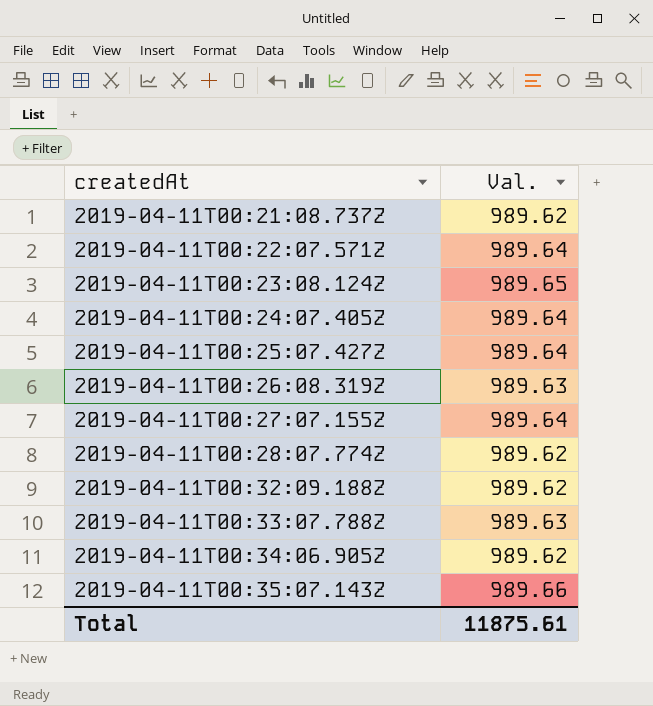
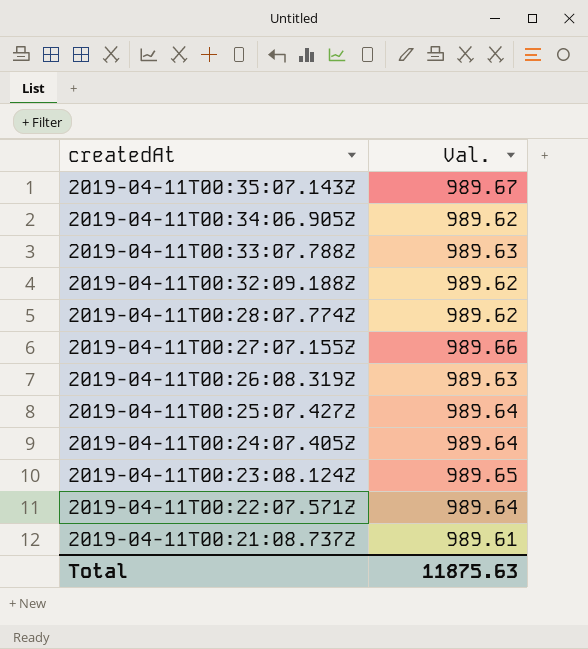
row order: createdAt ascending -> createdAt descending
2019-04-11T00:35:07.143Z | Val.: 989.66 -> 989.67
2019-04-11T00:27:07.155Z | Val.: 989.64 -> 989.66
2019-04-11T00:21:08.737Z | Val.: 989.62 -> 989.61
Total | Val.: 11875.61 -> 11875.63

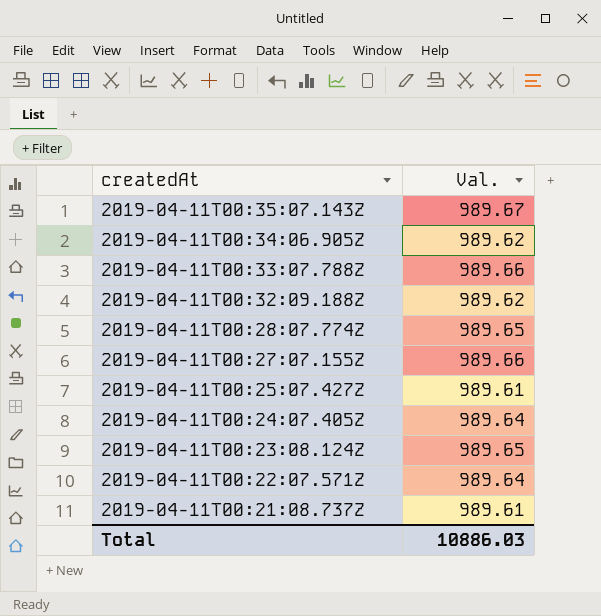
row 2019-04-11T00:26:08.319Z: 989.63 -> none
2019-04-11T00:33:07.788Z | Val.: 989.63 -> 989.66
2019-04-11T00:28:07.774Z | Val.: 989.62 -> 989.65
2019-04-11T00:25:07.427Z | Val.: 989.64 -> 989.61
Total | Val.: 11875.63 -> 10886.03

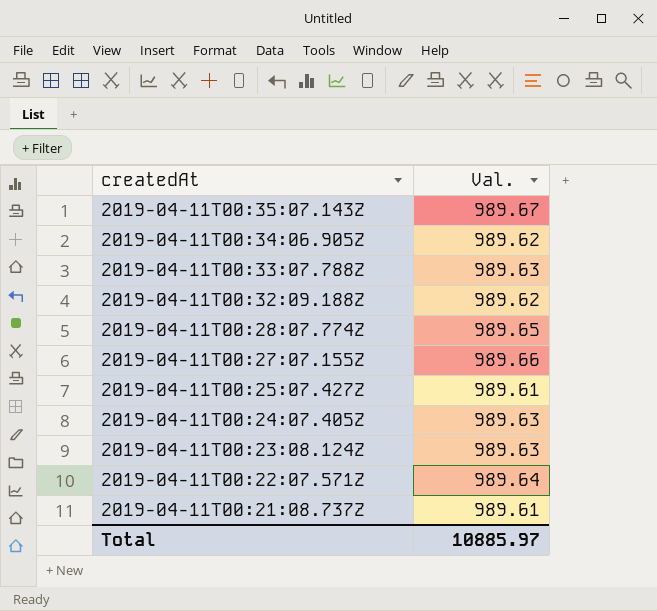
2019-04-11T00:33:07.788Z | Val.: 989.66 -> 989.63
2019-04-11T00:24:07.405Z | Val.: 989.64 -> 989.63
2019-04-11T00:23:08.124Z | Val.: 989.65 -> 989.63
Total | Val.: 10886.03 -> 10885.97

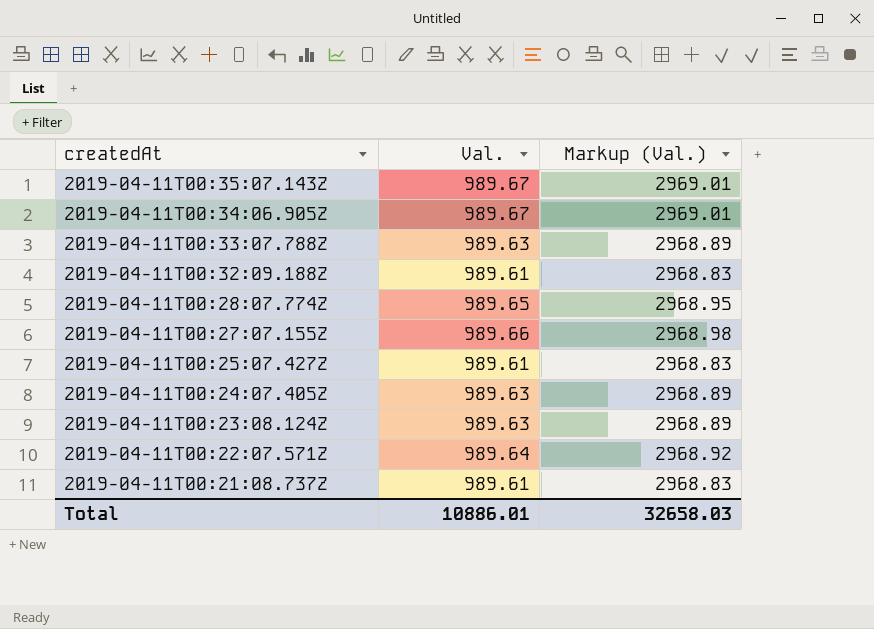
column Markup (Val.) | formula: none -> [Val.] * 3
2019-04-11T00:34:06.905Z | Val.: 989.62 -> 989.67
2019-04-11T00:32:09.188Z | Val.: 989.62 -> 989.61
Total | Val.: 10885.97 -> 10886.01

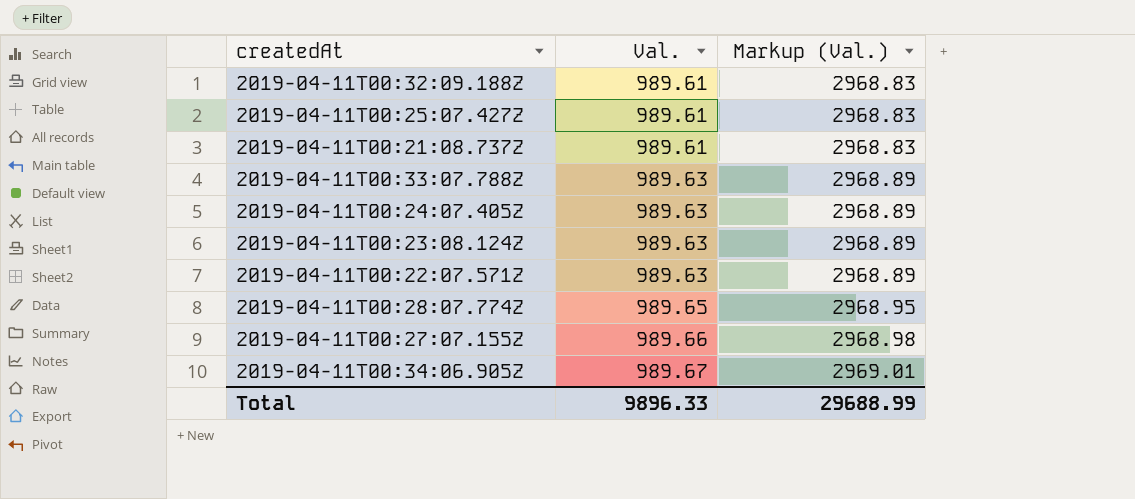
row order: createdAt descending -> Val. ascending
row 2019-04-11T00:35:07.143Z: 989.67 | 2969.01 -> none
2019-04-11T00:22:07.571Z | Val.: 989.64 -> 989.63
2019-04-11T00:22:07.571Z | Markup (Val.): 2968.92 -> 2968.89
Total | Val.: 10886.01 -> 9896.33
Total | Markup (Val.): 32658.03 -> 29688.99

